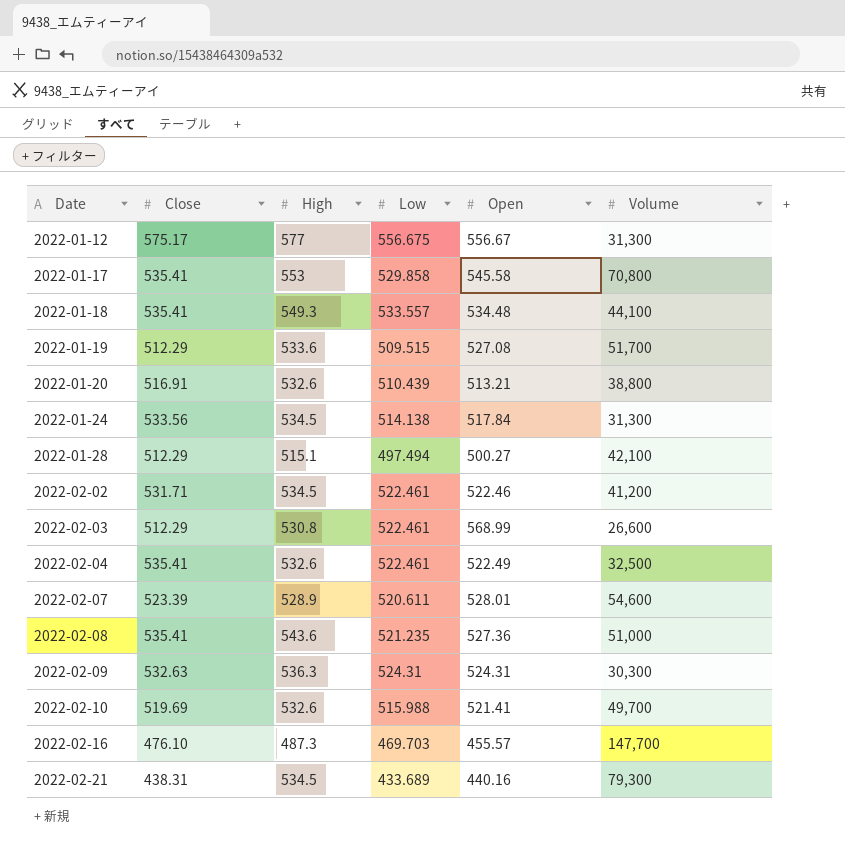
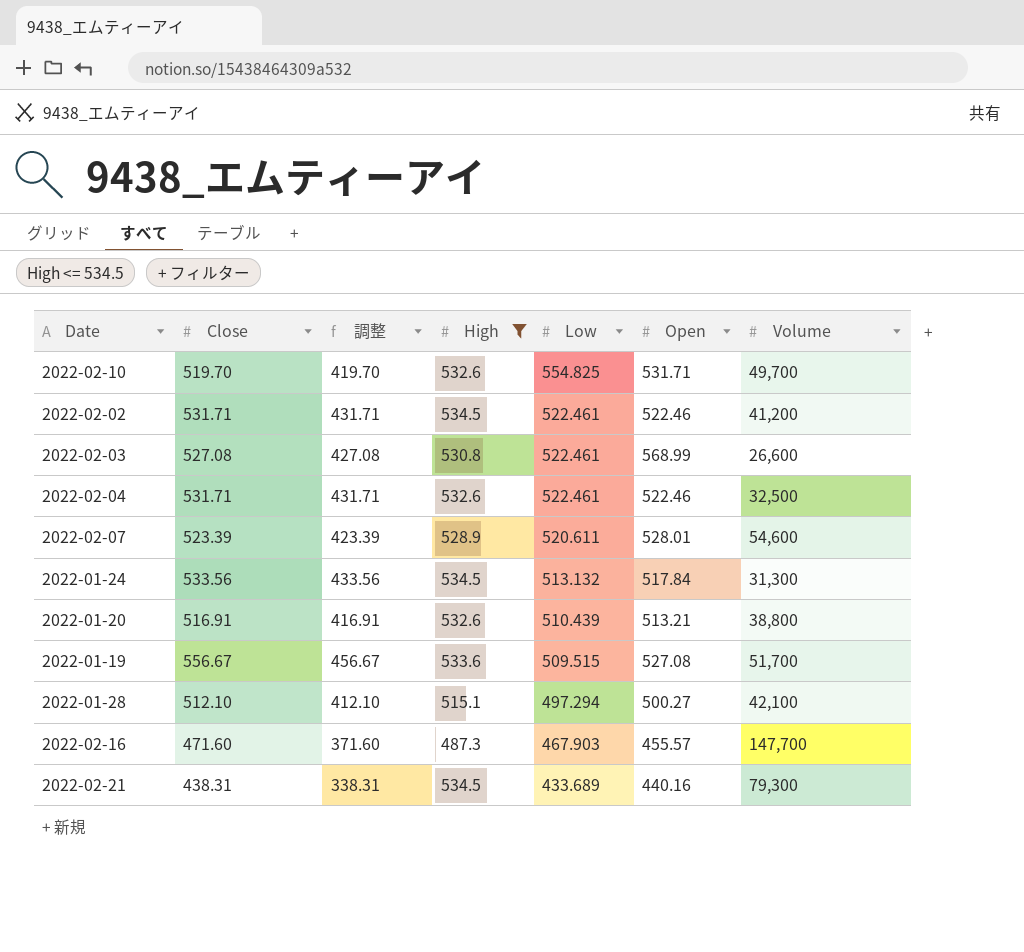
filter: none -> High <= 534.5
row order: Date ascending -> Low descending
column 調整 | formula: none -> [Close] - 100
2022-02-10 | Close: 519.69 -> 519.70
2022-02-10 | Low: 515.988 -> 554.825
2022-02-10 | Open: 521.41 -> 531.71
2022-02-03 | Close: 512.29 -> 527.08
2022-02-04 | Close: 535.41 -> 531.71
2022-02-04 | Open: 522.49 -> 522.46
2022-01-24 | Low: 514.138 -> 513.132
2022-01-19 | Close: 512.29 -> 556.67
2022-01-28 | Close: 512.29 -> 512.10
2022-01-28 | Low: 497.494 -> 497.294
2022-02-16 | Close: 476.10 -> 471.60
2022-02-16 | Low: 469.703 -> 467.903

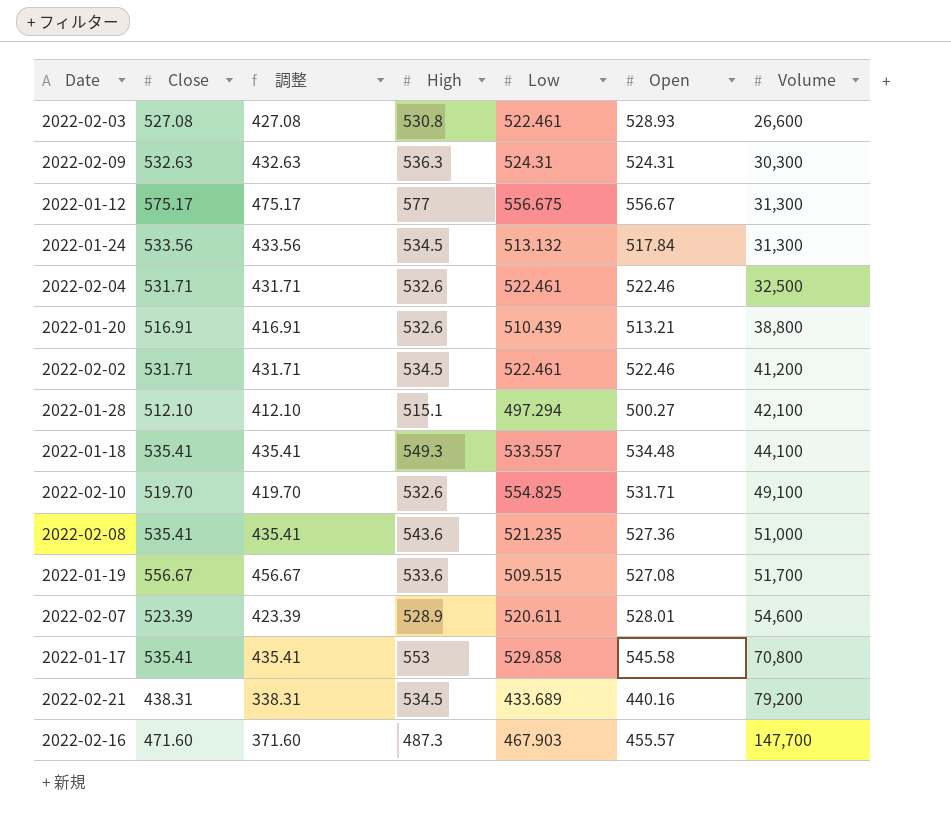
filter: High <= 534.5 -> none
row order: Low descending -> Volume ascending
2022-02-03 | Open: 568.99 -> 528.93
2022-02-10 | Volume: 49,700 -> 49,100
2022-02-21 | Volume: 79,300 -> 79,200

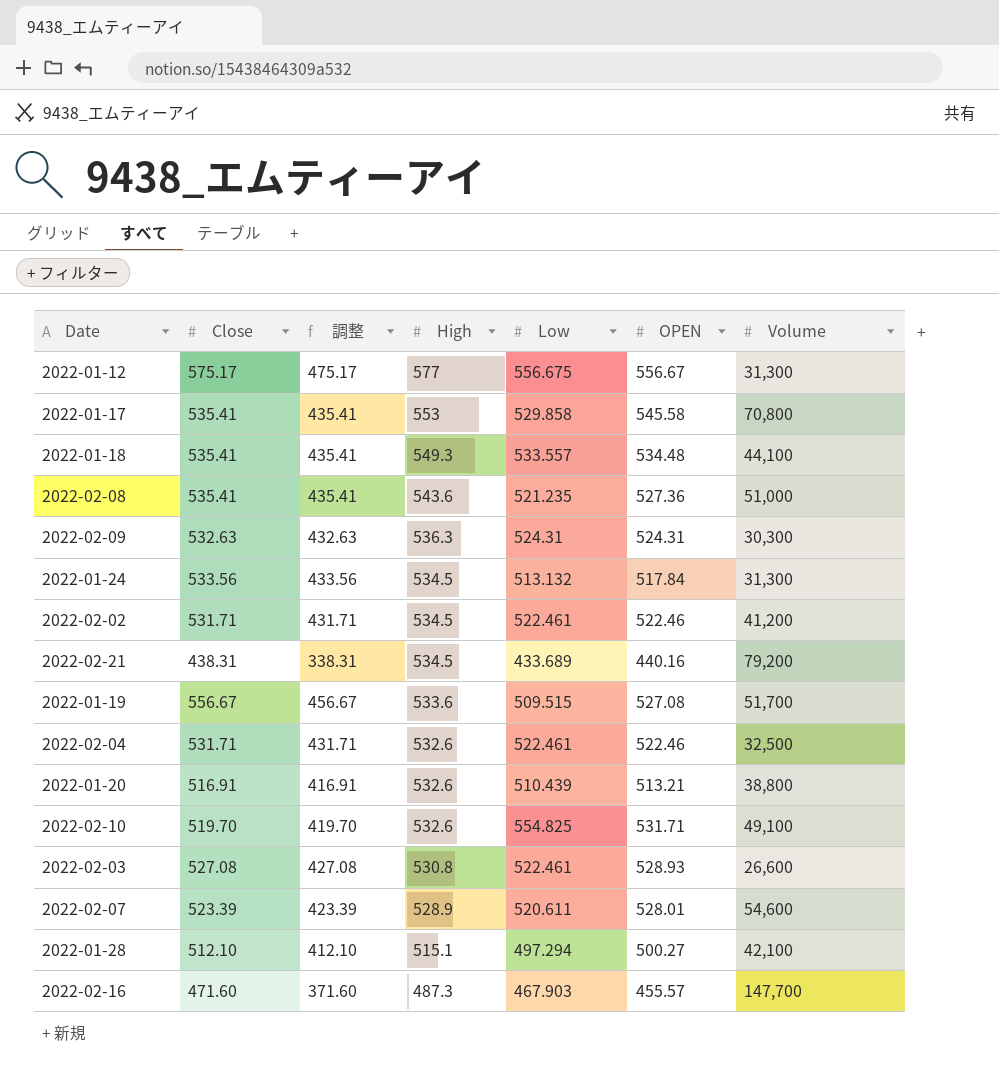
row order: Volume ascending -> High descending
column name: Open -> OPEN

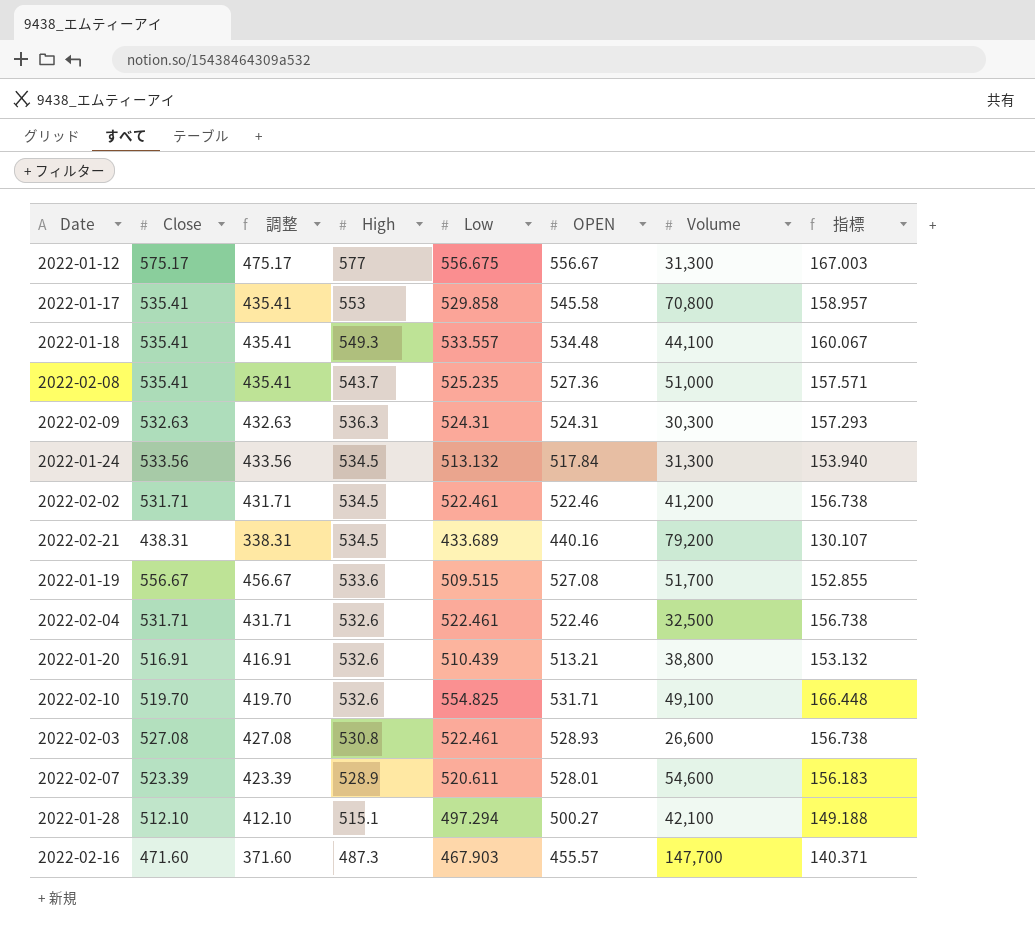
column 指標 | formula: none -> [Low] * 0.3
2022-02-08 | High: 543.6 -> 543.7
2022-02-08 | Low: 521.235 -> 525.235

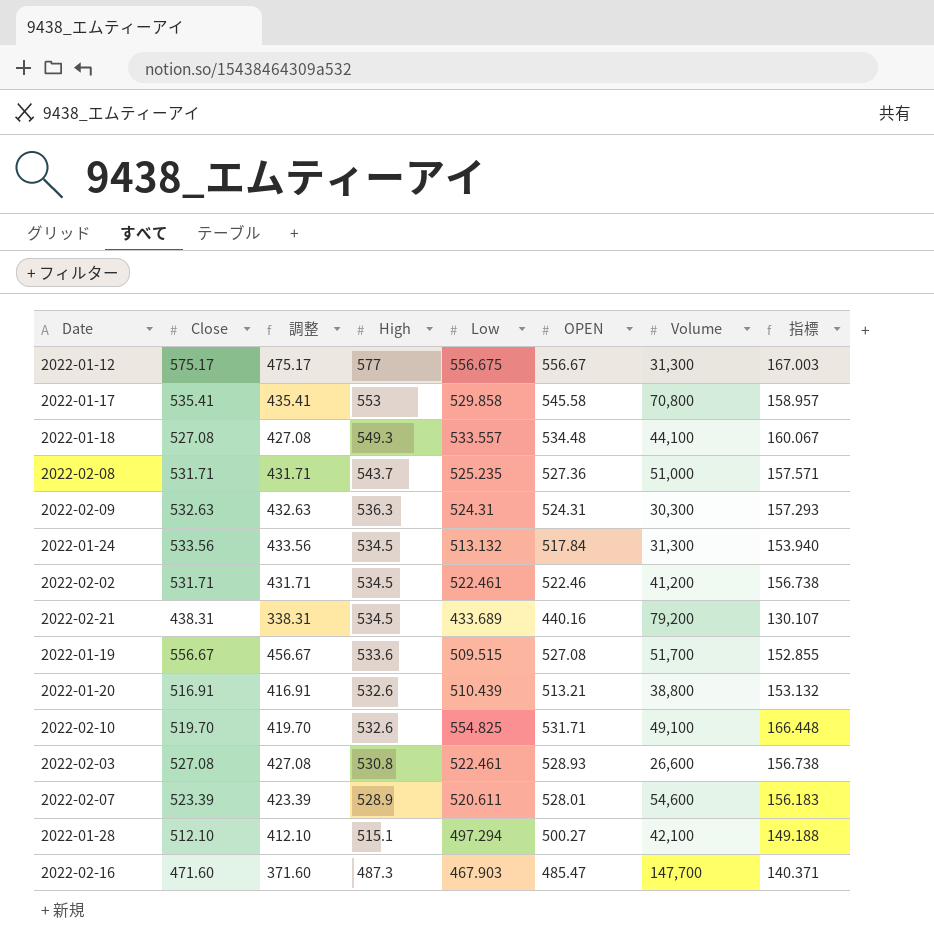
row 2022-02-04: 531.71 | 431.71 | 532.6 | 522.461 | 522.46 | 32,500 | 156.738 -> none
2022-01-18 | Close: 535.41 -> 527.08
2022-01-18 | 調整: 435.41 -> 427.08
2022-02-08 | Close: 535.41 -> 531.71
2022-02-08 | 調整: 435.41 -> 431.71
2022-02-16 | OPEN: 455.57 -> 485.47

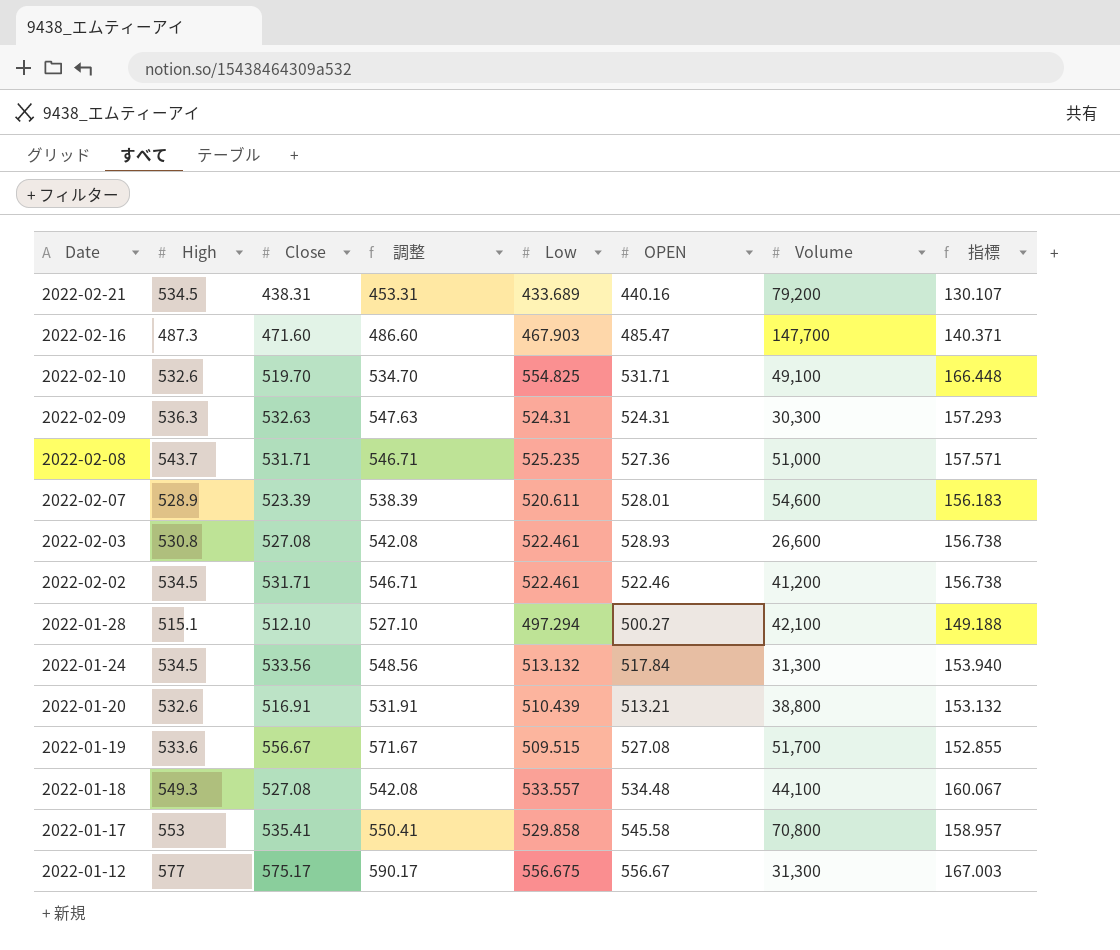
row order: High descending -> Date descending
column High | position: 4 -> 2
column 調整 | formula: [Close] - 100 -> [Close] + 15

